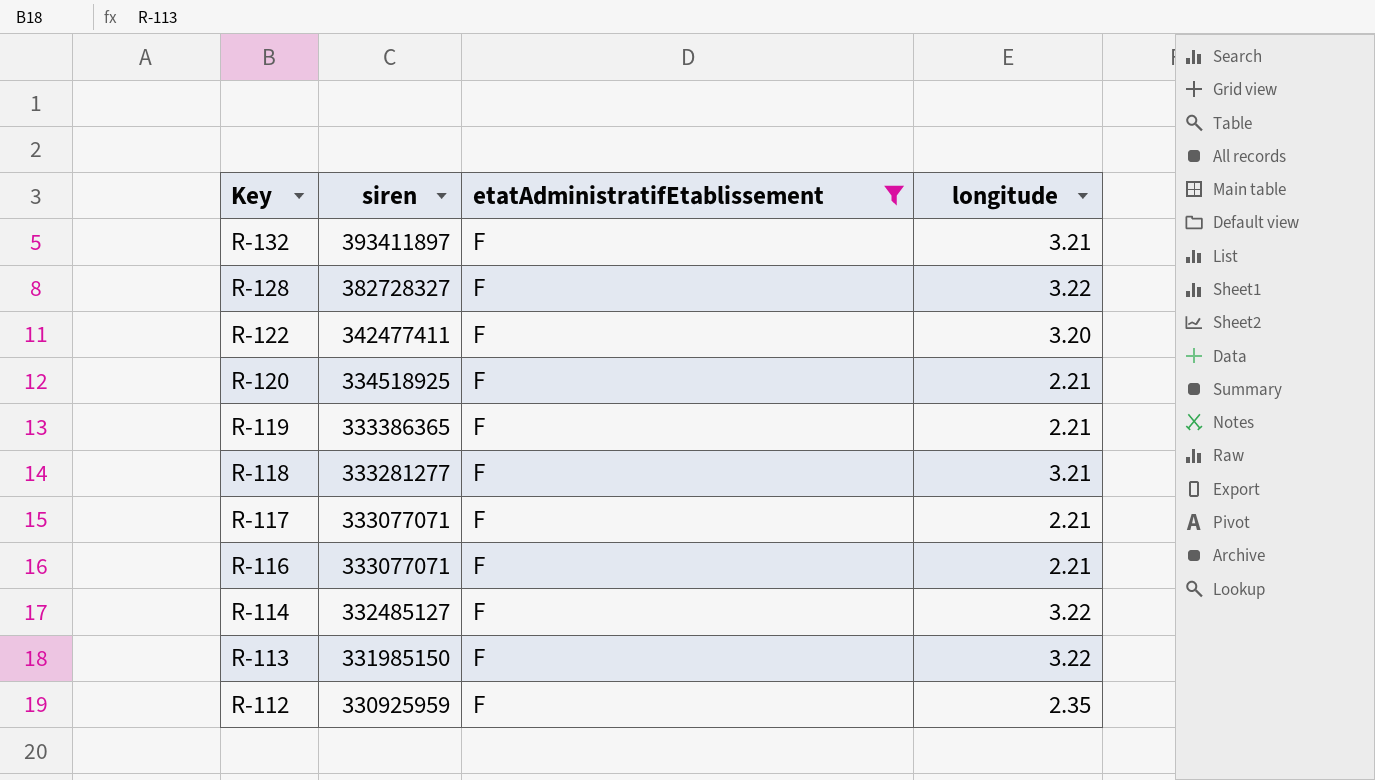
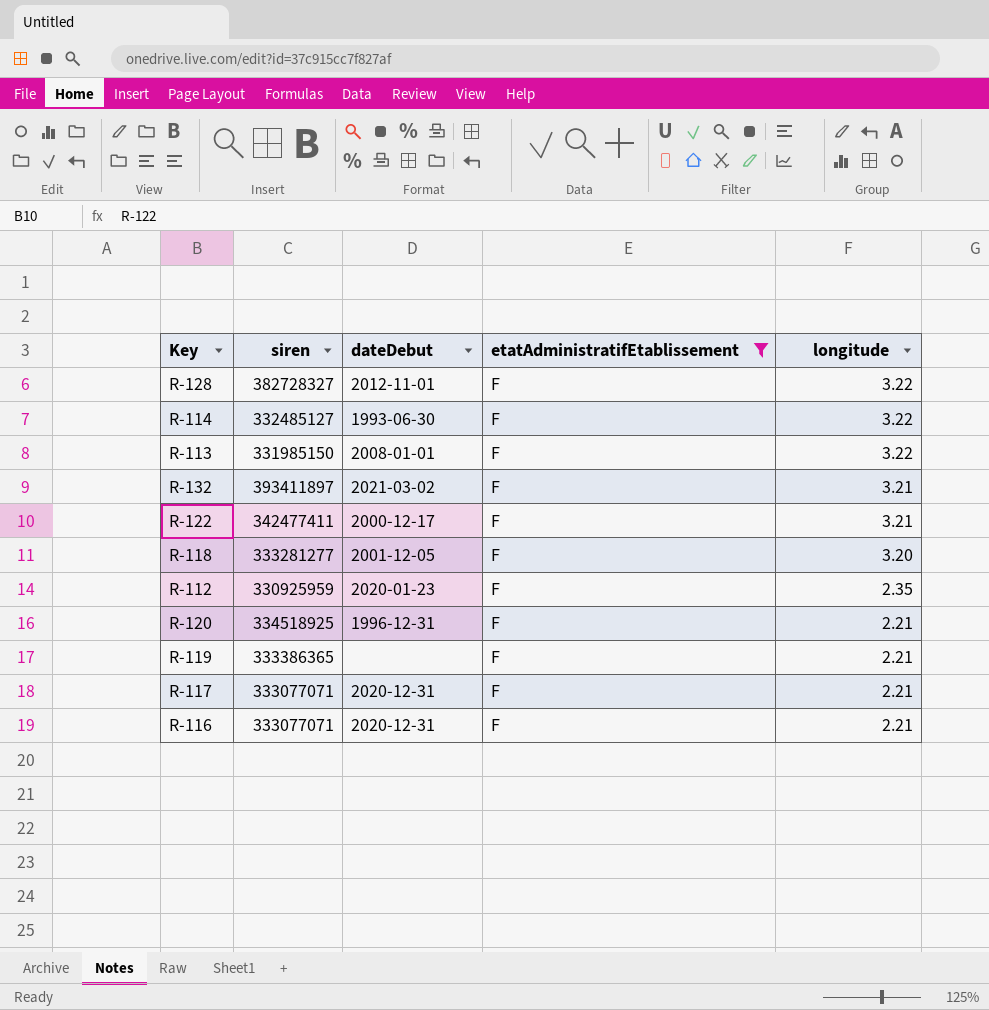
row order: Key descending -> longitude descending
column dateDebut | position: none -> 3
R-122 | longitude: 3.20 -> 3.21
R-118 | longitude: 3.21 -> 3.20

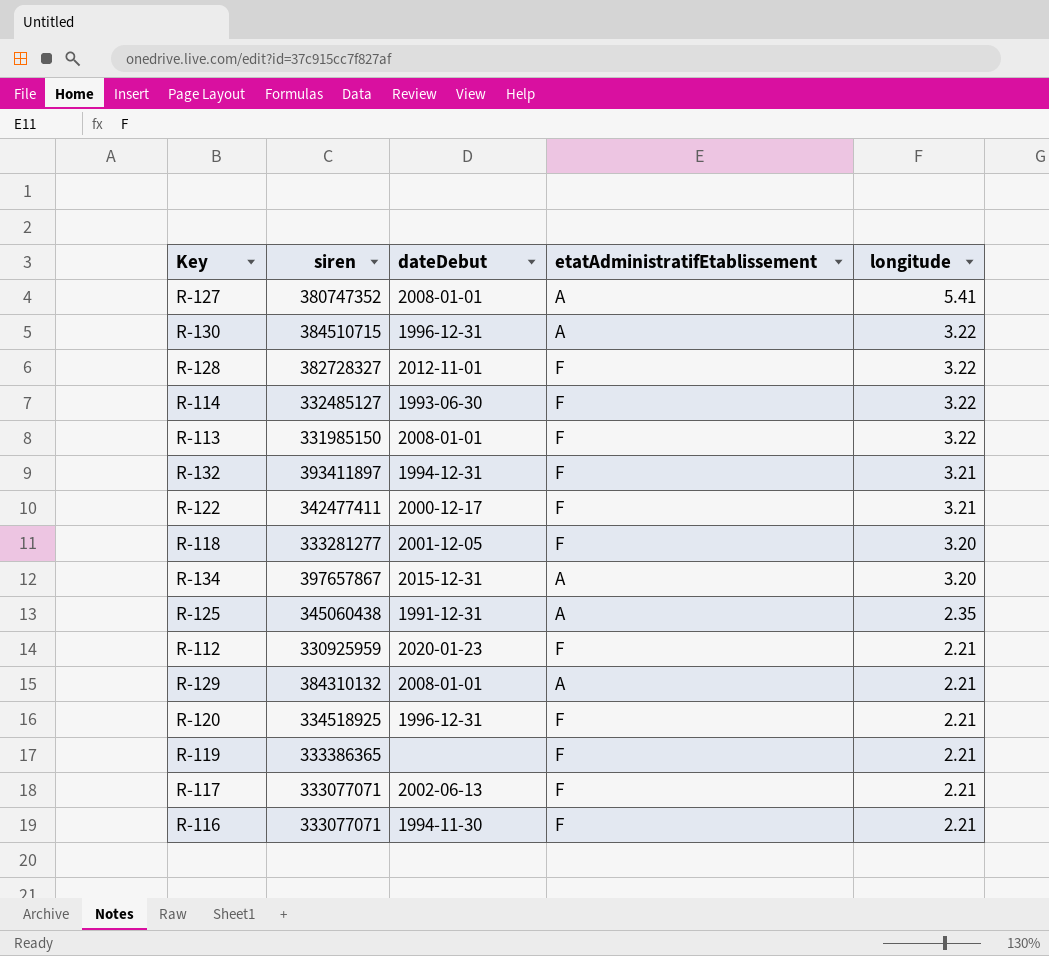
filter: etatAdministratifEtablissement = F -> none
R-132 | dateDebut: 2021-03-02 -> 1994-12-31
R-112 | longitude: 2.35 -> 2.21
R-117 | dateDebut: 2020-12-31 -> 2002-06-13
R-116 | dateDebut: 2020-12-31 -> 1994-11-30

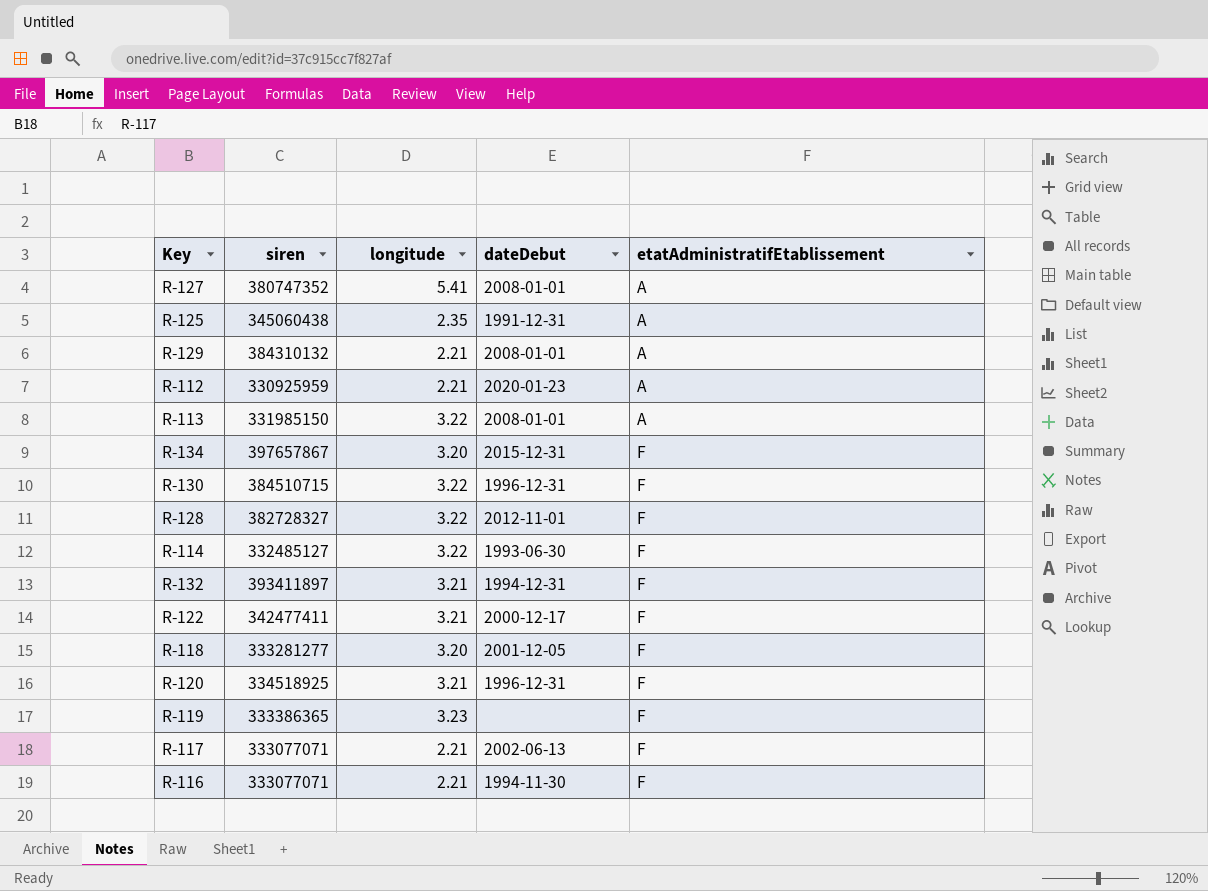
row order: longitude descending -> etatAdministratifEtablissement ascending
column longitude | position: 5 -> 3
R-112 | etatAdministratifEtablissement: F -> A
R-113 | etatAdministratifEtablissement: F -> A
R-134 | etatAdministratifEtablissement: A -> F
R-130 | etatAdministratifEtablissement: A -> F
R-120 | longitude: 2.21 -> 3.21
R-119 | longitude: 2.21 -> 3.23

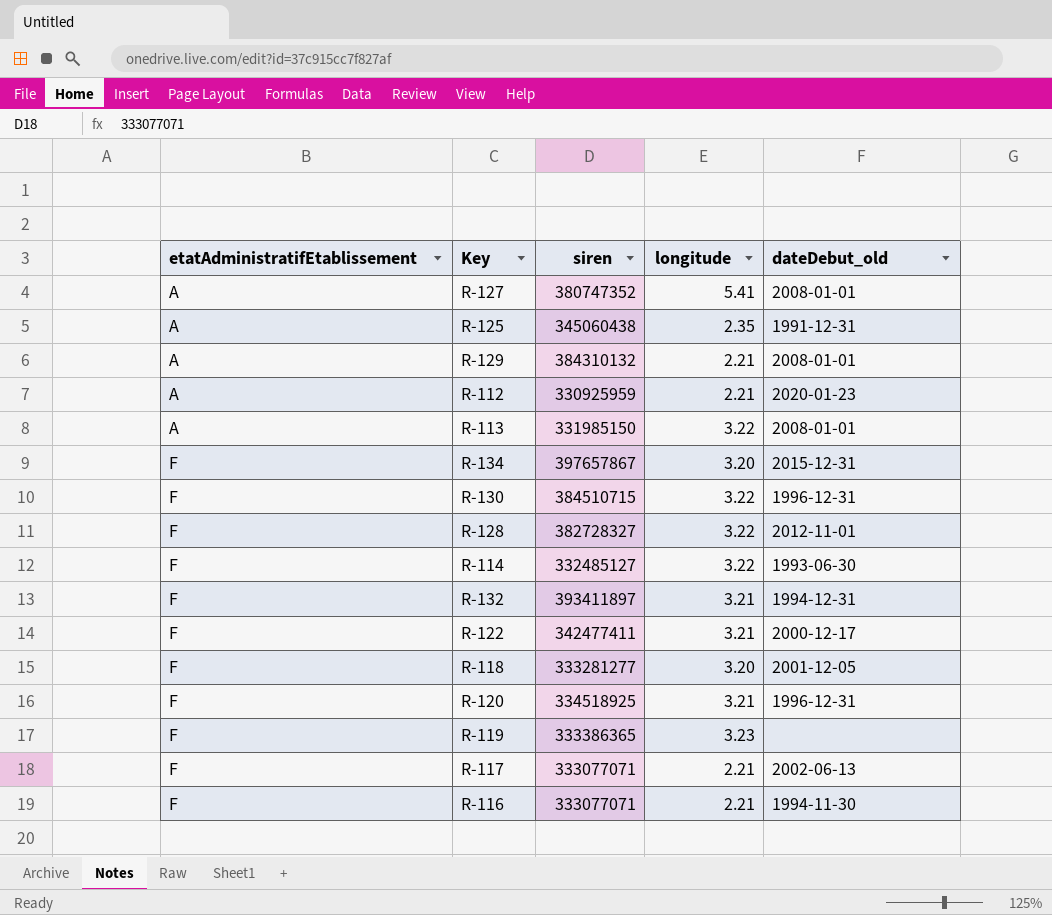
column etatAdministratifEtablissement | position: 5 -> 1
column name: dateDebut -> dateDebut_old

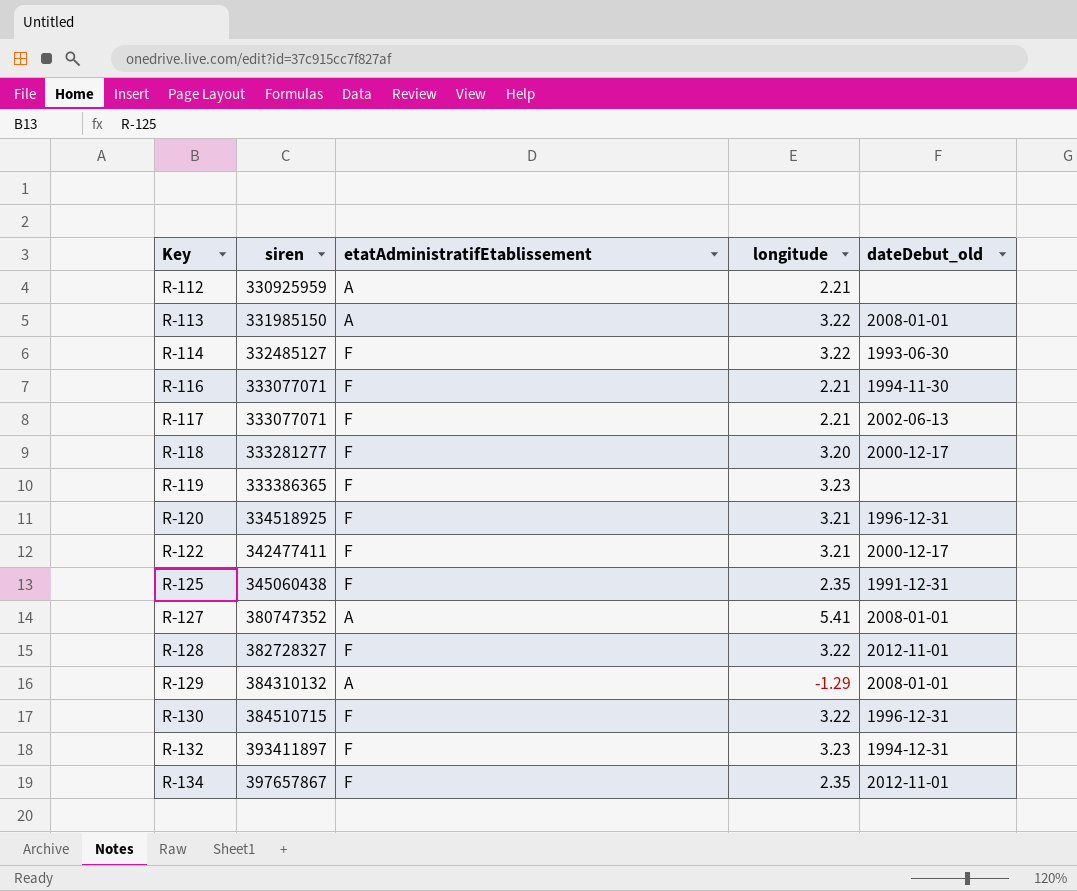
row order: etatAdministratifEtablissement ascending -> Key ascending
column etatAdministratifEtablissement | position: 1 -> 3
R-112 | dateDebut_old: 2020-01-23 -> none
R-118 | dateDebut_old: 2001-12-05 -> 2000-12-17
R-125 | etatAdministratifEtablissement: A -> F
R-129 | longitude: 2.21 -> -1.29
R-132 | longitude: 3.21 -> 3.23
R-134 | longitude: 3.20 -> 2.35
R-134 | dateDebut_old: 2015-12-31 -> 2012-11-01

